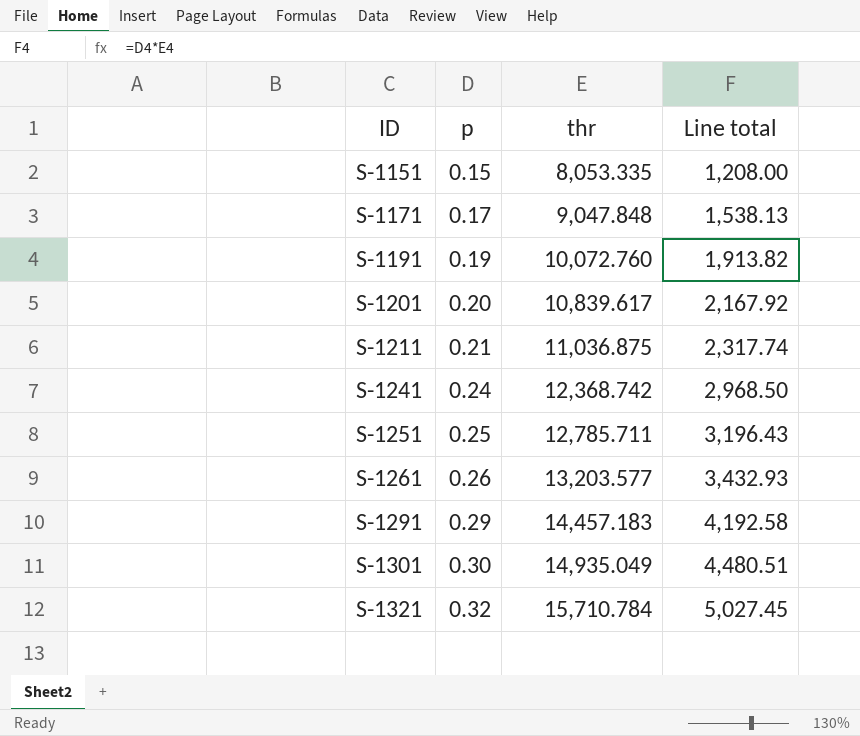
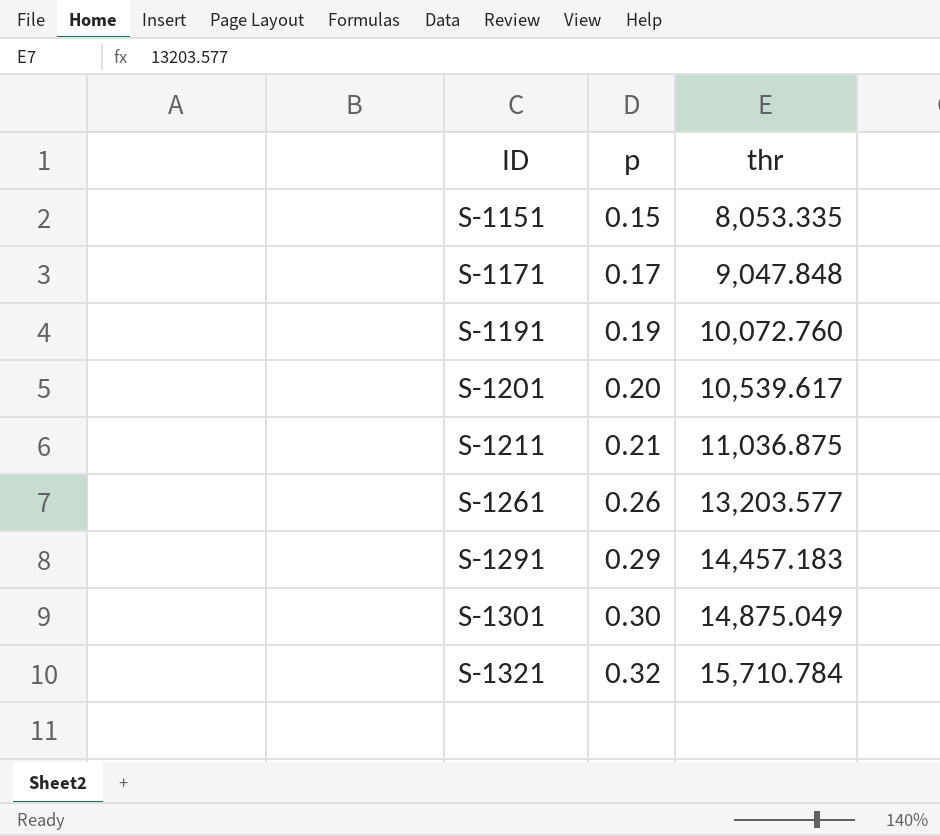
column Line total | formula: [p] * [thr] -> none
row S-1241: 0.24 | 12,368.742 | 2,968.50 -> none
row S-1251: 0.25 | 12,785.711 | 3,196.43 -> none
S-1201 | thr: 10,839.617 -> 10,539.617
S-1301 | thr: 14,935.049 -> 14,875.049

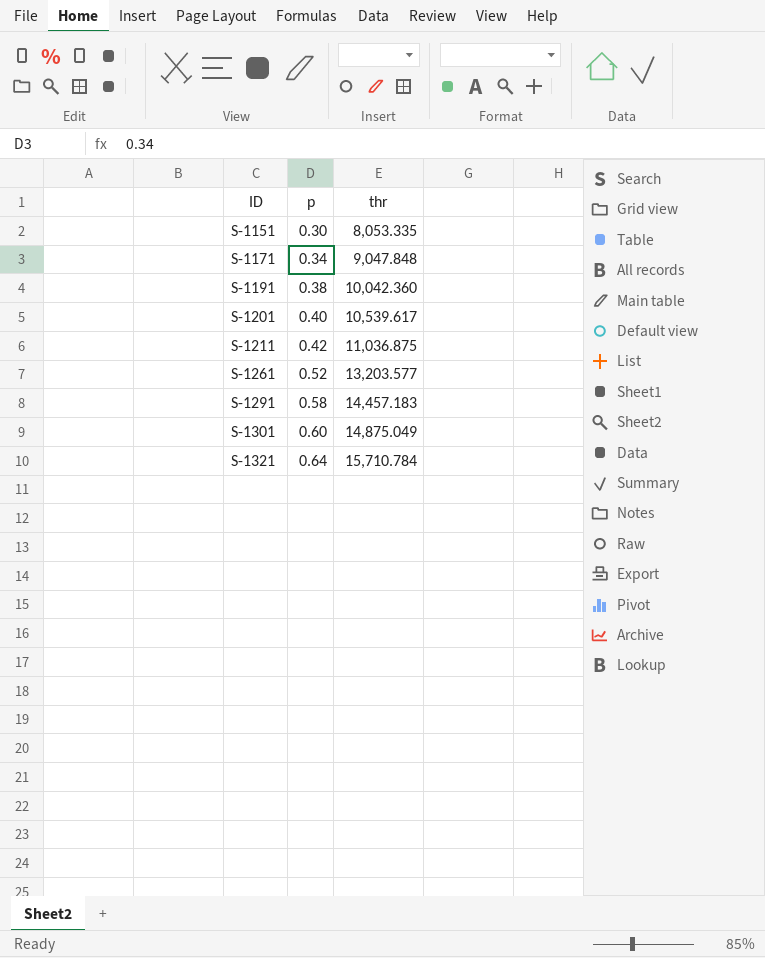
S-1151 | p: 0.15 -> 0.30
S-1171 | p: 0.17 -> 0.34
S-1191 | p: 0.19 -> 0.38
S-1191 | thr: 10,072.760 -> 10,042.360
S-1201 | p: 0.20 -> 0.40
S-1211 | p: 0.21 -> 0.42
S-1261 | p: 0.26 -> 0.52
S-1291 | p: 0.29 -> 0.58
S-1301 | p: 0.30 -> 0.60
S-1321 | p: 0.32 -> 0.64

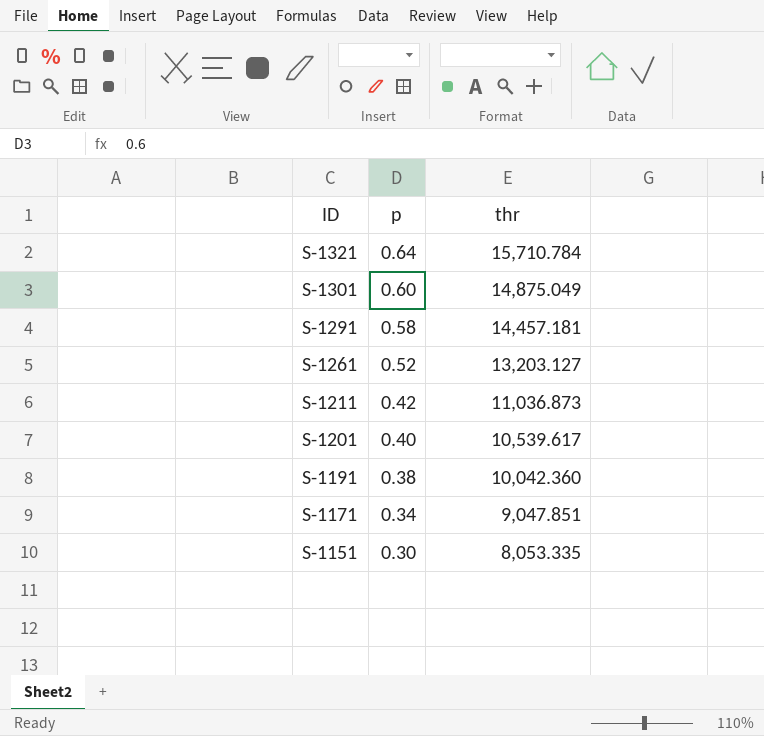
row order: ID ascending -> ID descending
S-1291 | thr: 14,457.183 -> 14,457.181
S-1261 | thr: 13,203.577 -> 13,203.127
S-1211 | thr: 11,036.875 -> 11,036.873
S-1171 | thr: 9,047.848 -> 9,047.851

